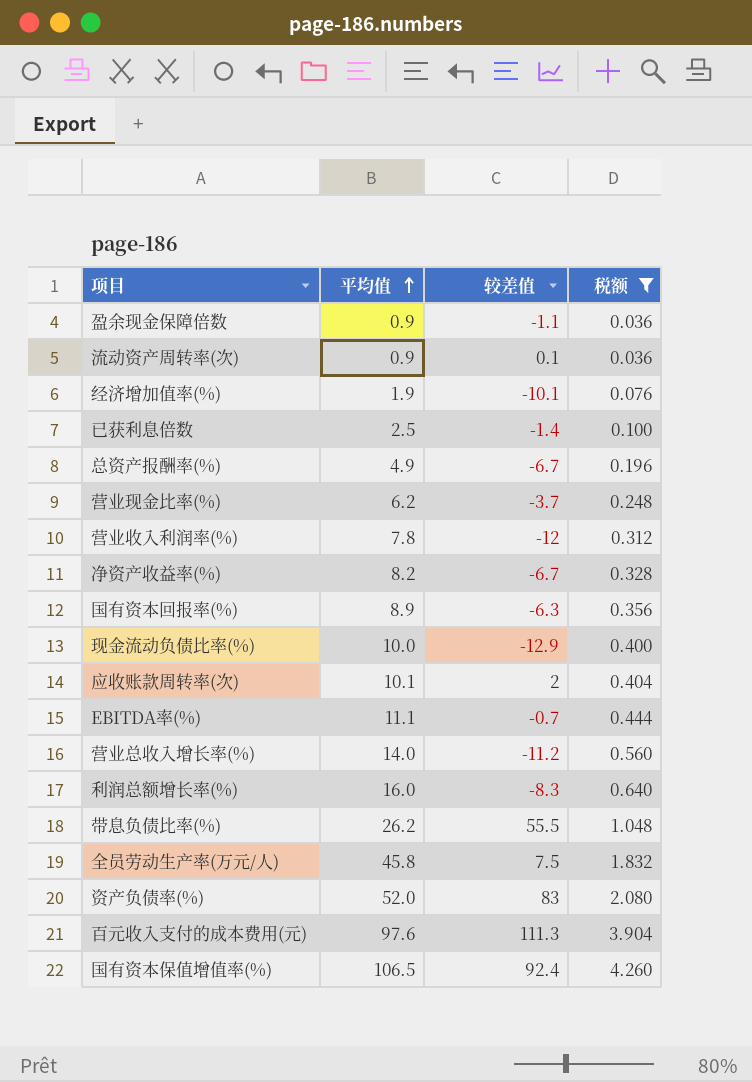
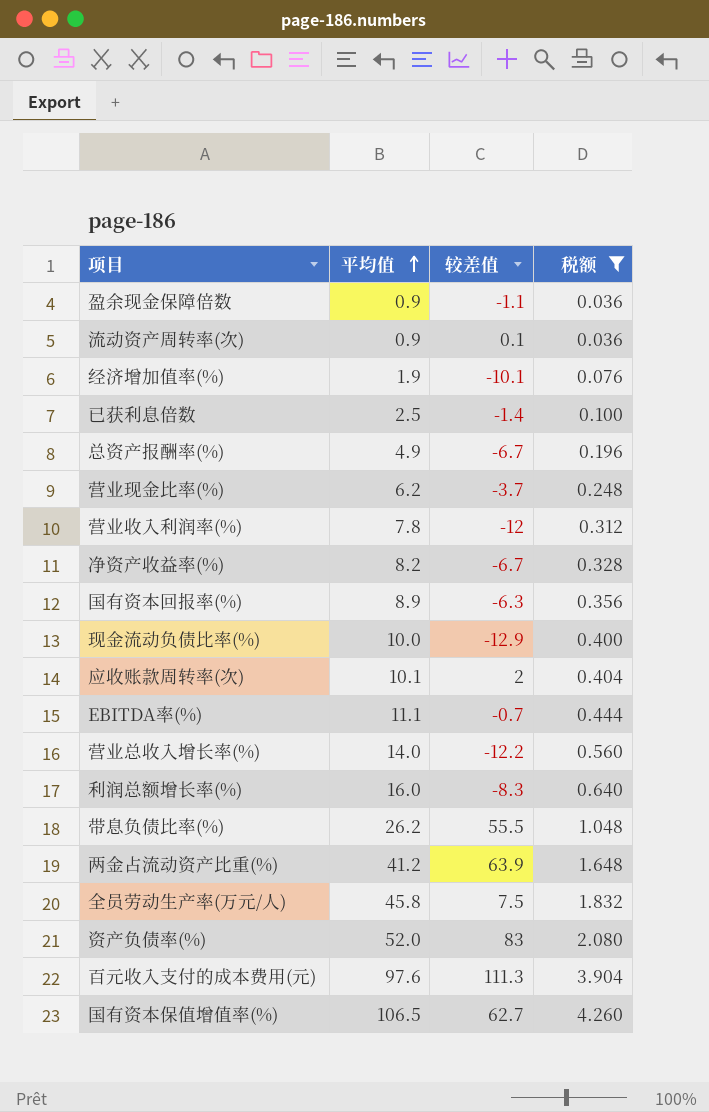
营业总收入增长率(%) | 较差值: -11.2 -> -12.2
row 两金占流动资产比重(%): none -> 41.2 | 63.9 | 1.648
国有资本保值增值率(%) | 较差值: 92.4 -> 62.7

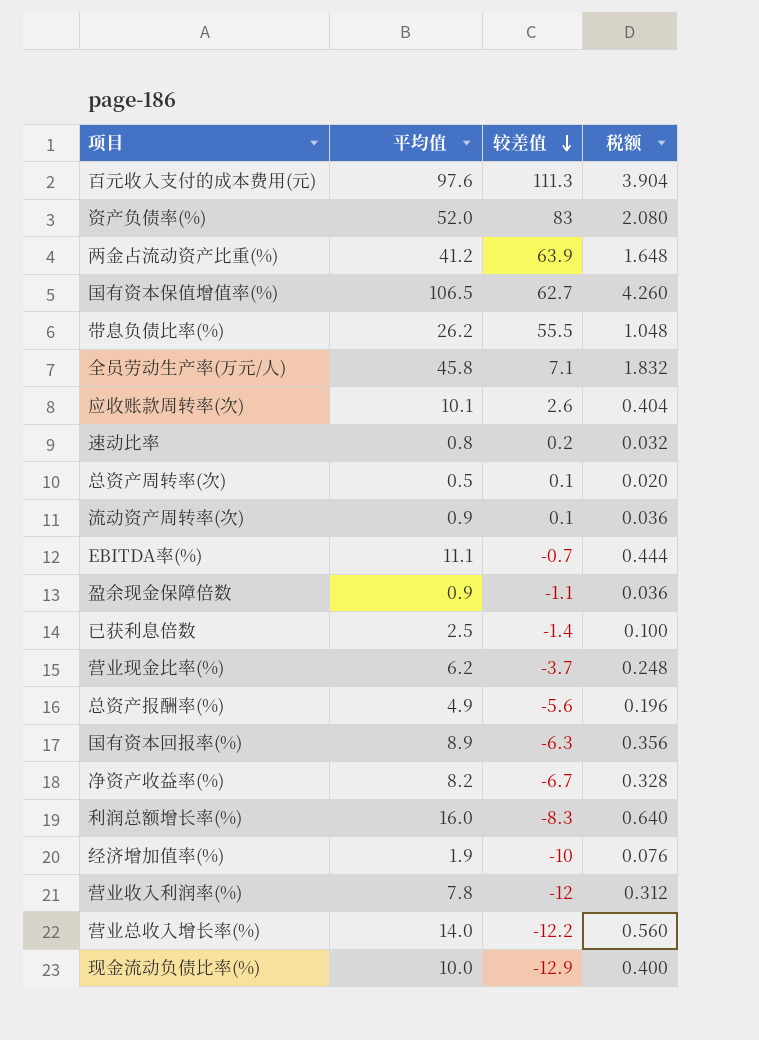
filter: 税额 >= 0.036 -> none
row order: 平均值 ascending -> 较差值 descending
全员劳动生产率(万元/人) | 较差值: 7.5 -> 7.1
应收账款周转率(次) | 较差值: 2 -> 2.6
总资产报酬率(%) | 较差值: -6.7 -> -5.6
经济增加值率(%) | 较差值: -10.1 -> -10

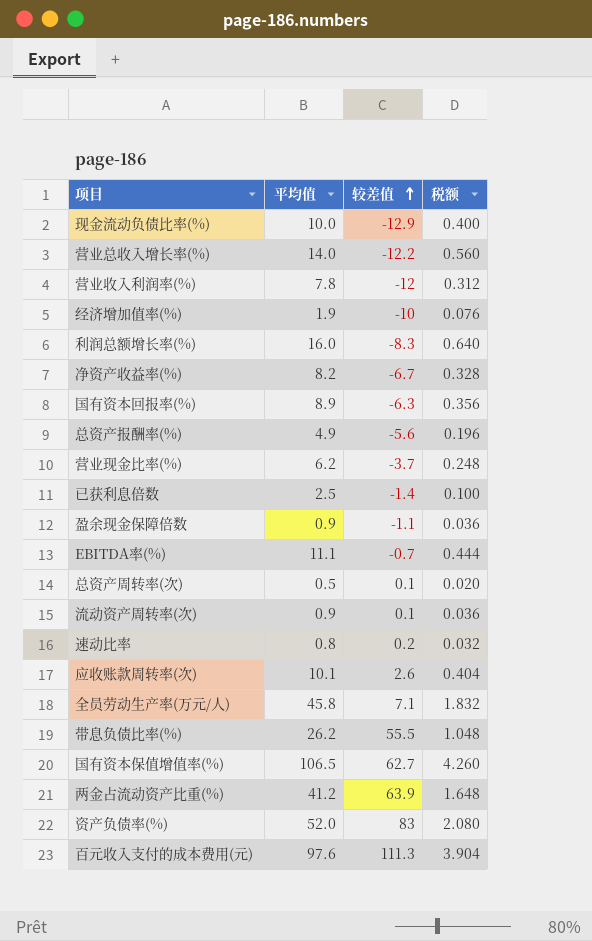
row order: 较差值 descending -> 较差值 ascending

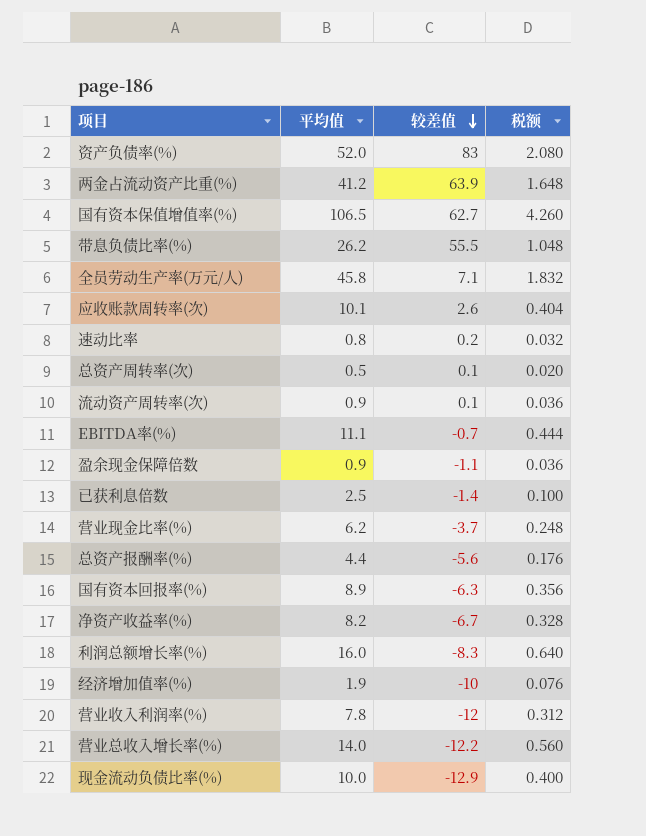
row order: 较差值 ascending -> 较差值 descending
row 百元收入支付的成本费用(元): 97.6 | 111.3 | 3.904 -> none
总资产报酬率(%) | 平均值: 4.9 -> 4.4
总资产报酬率(%) | 税额: 0.196 -> 0.176

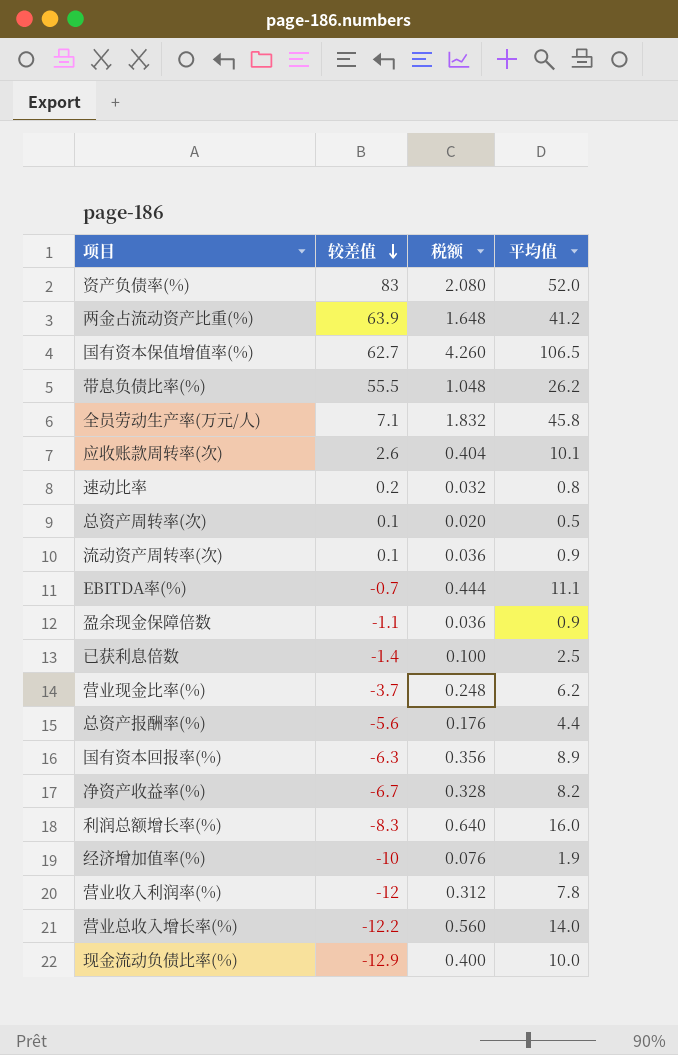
column 平均值 | position: 2 -> 4

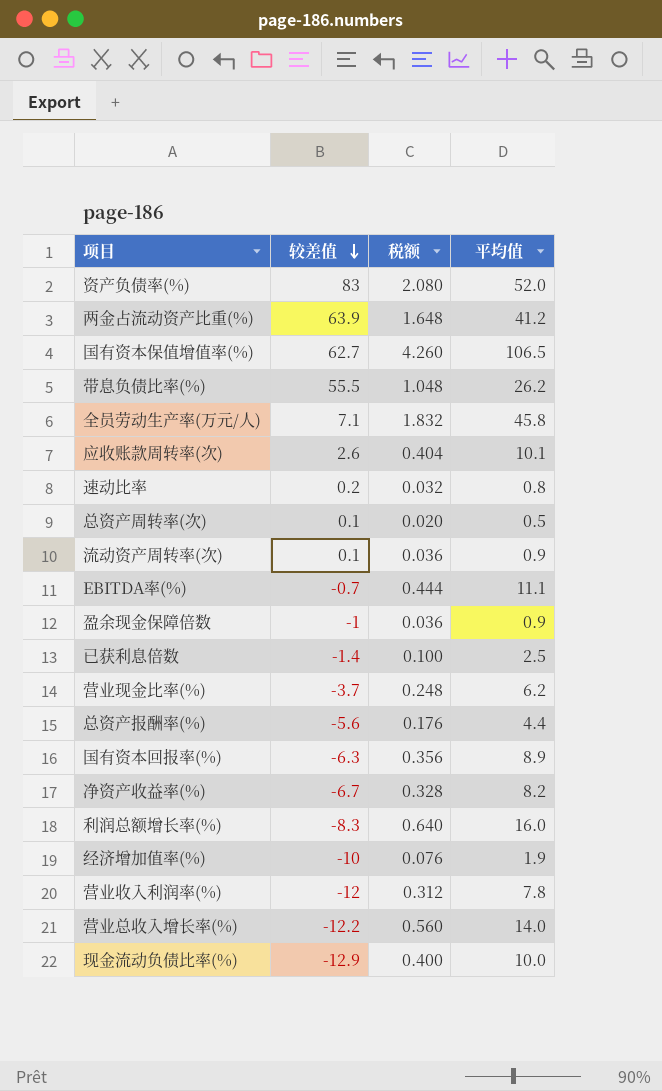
盈余现金保障倍数 | 较差值: -1.1 -> -1

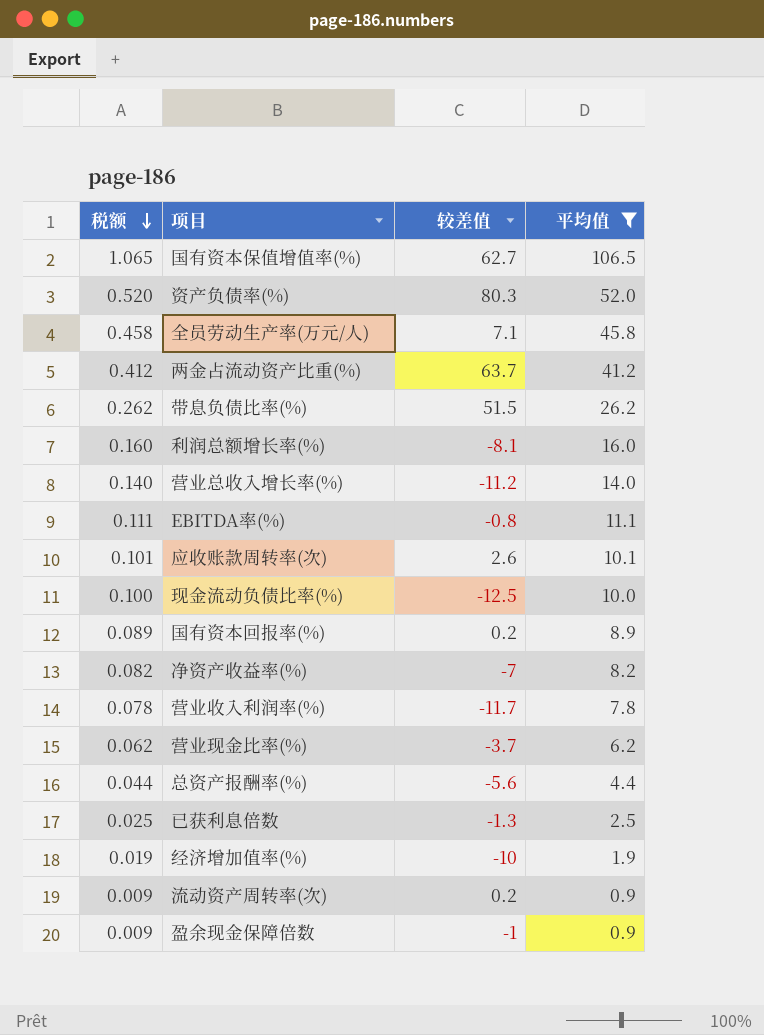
filter: none -> 平均值 >= 0.9
row order: 较差值 descending -> 税额 descending
column 税额 | formula: [平均值] * 0.04 -> [平均值] * 0.01
column 税额 | position: 3 -> 1
资产负债率(%) | 较差值: 83 -> 80.3
两金占流动资产比重(%) | 较差值: 63.9 -> 63.7
带息负债比率(%) | 较差值: 55.5 -> 51.5
利润总额增长率(%) | 较差值: -8.3 -> -8.1
营业总收入增长率(%) | 较差值: -12.2 -> -11.2
EBITDA率(%) | 较差值: -0.7 -> -0.8
现金流动负债比率(%) | 较差值: -12.9 -> -12.5
国有资本回报率(%) | 较差值: -6.3 -> 0.2
净资产收益率(%) | 较差值: -6.7 -> -7
营业收入利润率(%) | 较差值: -12 -> -11.7
已获利息倍数 | 较差值: -1.4 -> -1.3
流动资产周转率(次) | 较差值: 0.1 -> 0.2

